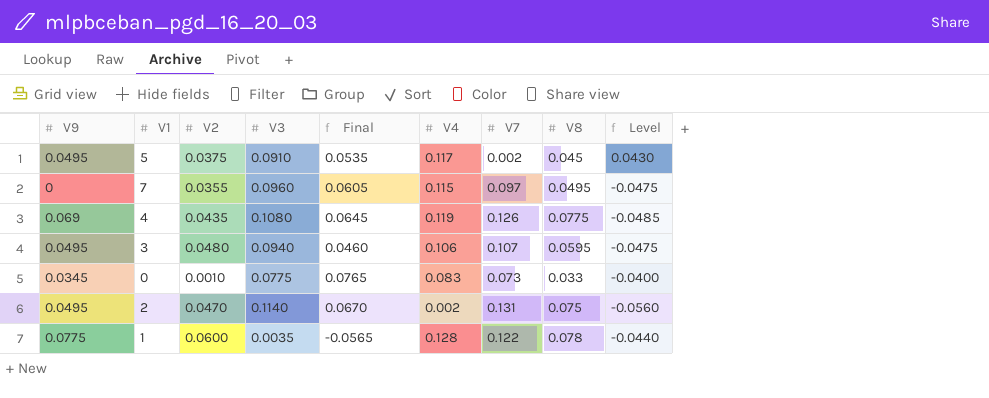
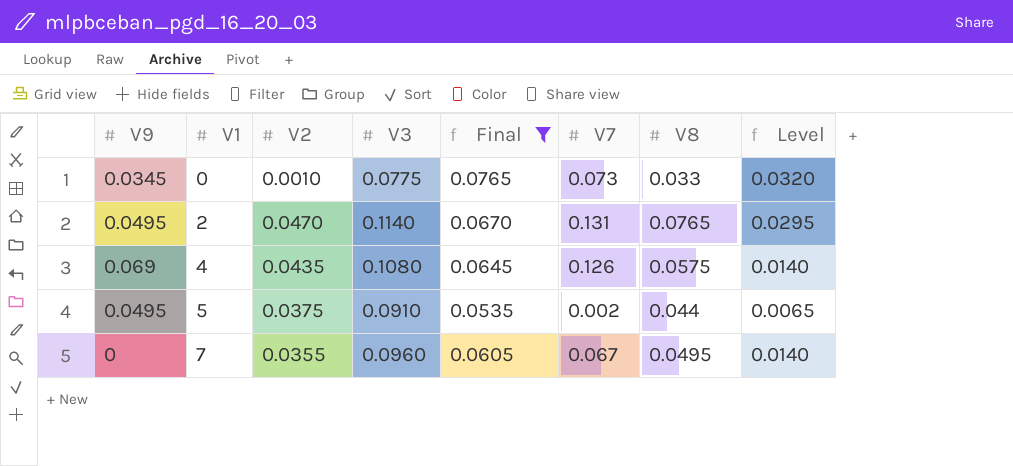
filter: none -> Final >= 0.0535
row order: none -> V1 ascending
column V4 | position: 6 -> none
column Level | formula: [V8] - [V7] -> [V8] - [V2]
2 | V8: 0.075 -> 0.0765
4 | V8: 0.0775 -> 0.0575
5 | V8: 0.045 -> 0.044
7 | V7: 0.097 -> 0.067

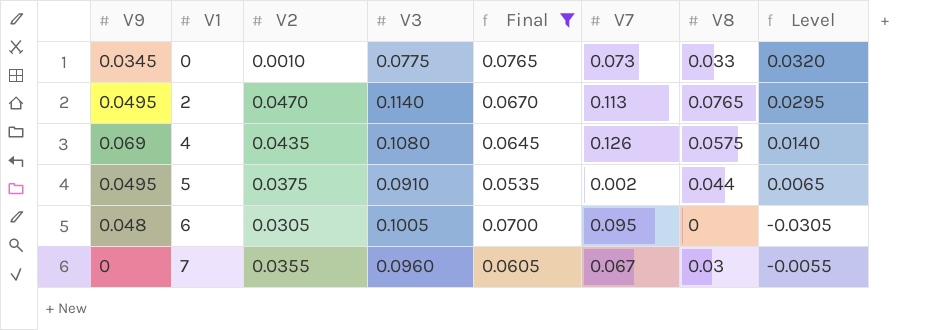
2 | V7: 0.131 -> 0.113
row 6: none -> 0.048 | 0.0305 | 0.1005 | 0.0700 | 0.095 | 0 | -0.0305
7 | V8: 0.0495 -> 0.03
7 | Level: 0.0140 -> -0.0055

